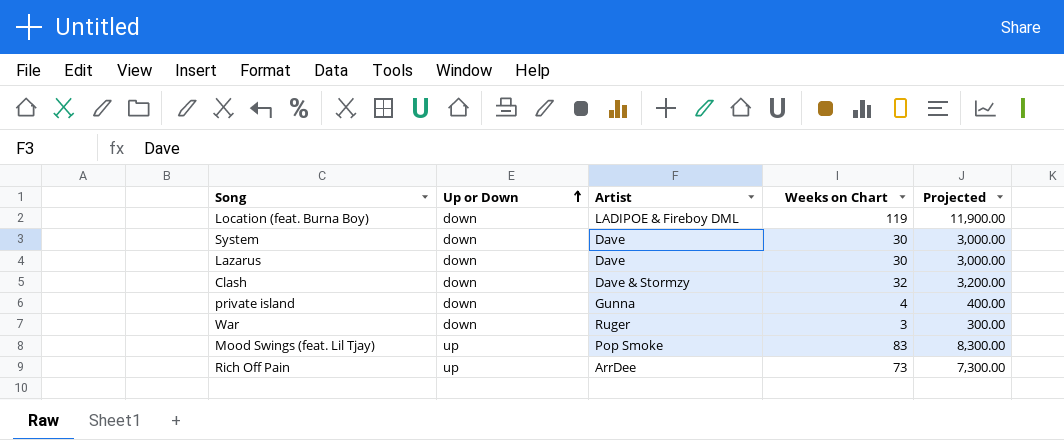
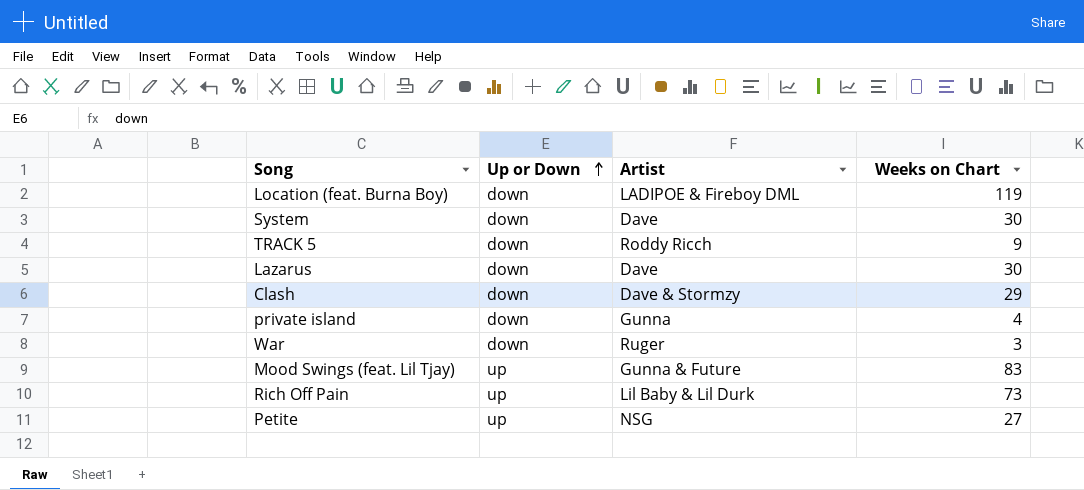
column Projected | formula: [Weeks on Chart] * 100 -> none
row TRACK 5: none -> down | Roddy Ricch | 9
Clash | Weeks on Chart: 32 -> 29
Mood Swings (feat. Lil Tjay) | Artist: Pop Smoke -> Gunna & Future
Rich Off Pain | Artist: ArrDee -> Lil Baby & Lil Durk
row Petite: none -> up | NSG | 27

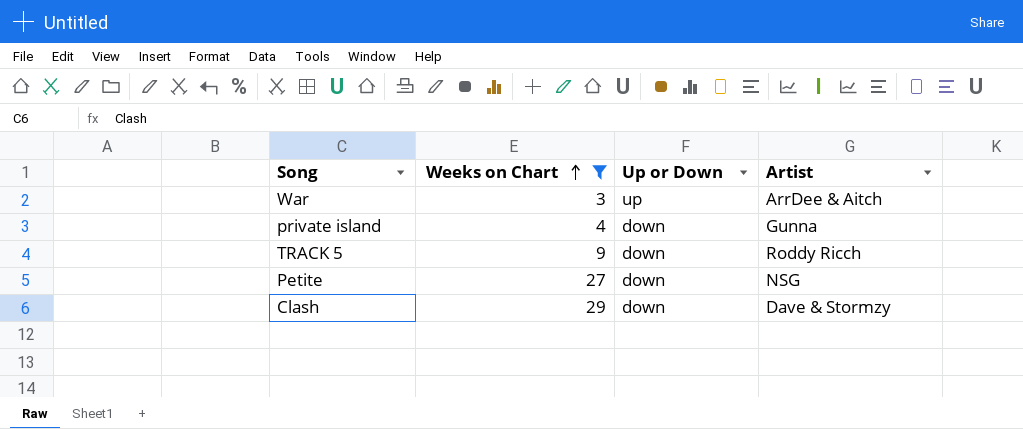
filter: none -> Weeks on Chart <= 29
row order: Up or Down ascending -> Weeks on Chart ascending
column Weeks on Chart | position: 4 -> 2
War | Up or Down: down -> up
War | Artist: Ruger -> ArrDee & Aitch
Petite | Up or Down: up -> down

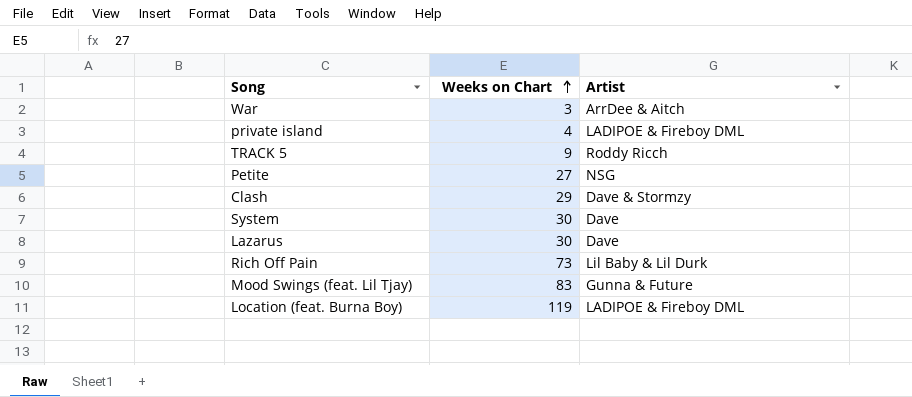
filter: Weeks on Chart <= 29 -> none
column Up or Down | position: 3 -> none
private island | Artist: Gunna -> LADIPOE & Fireboy DML

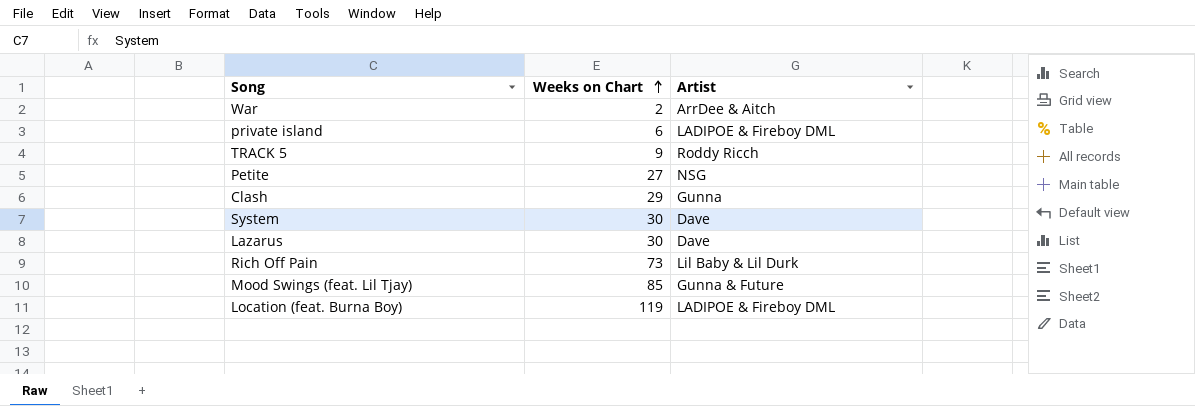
War | Weeks on Chart: 3 -> 2
private island | Weeks on Chart: 4 -> 6
Clash | Artist: Dave & Stormzy -> Gunna
Mood Swings (feat. Lil Tjay) | Weeks on Chart: 83 -> 85

